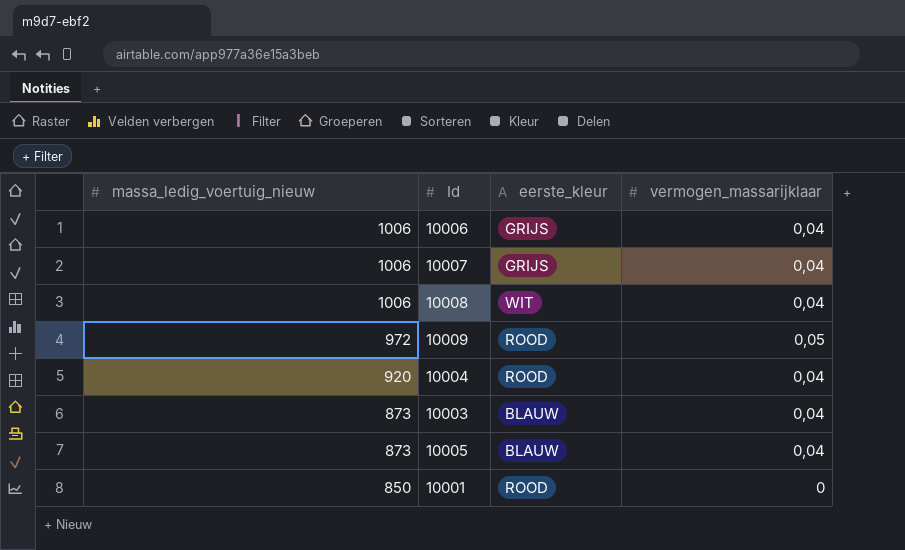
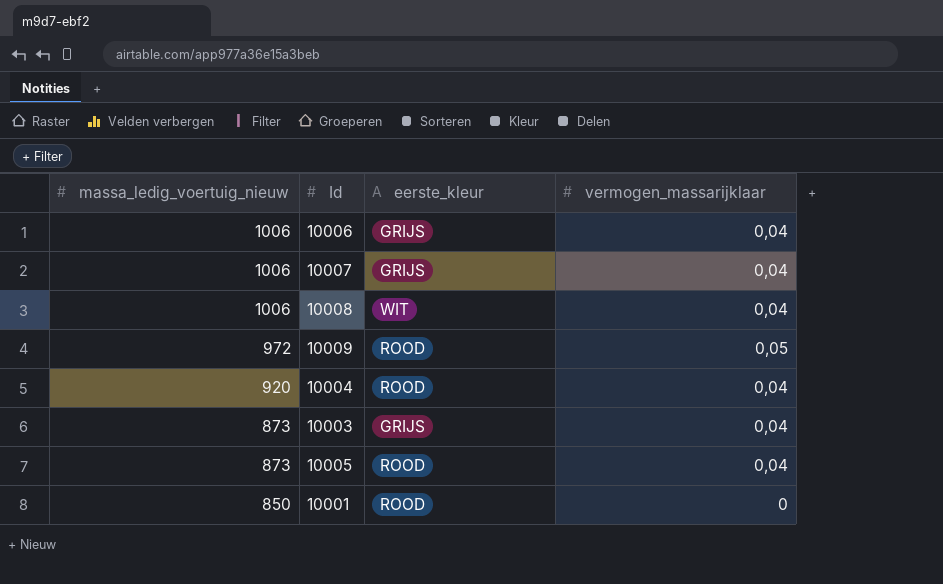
10003 | eerste_kleur: BLAUW -> GRIJS
10005 | eerste_kleur: BLAUW -> ROOD

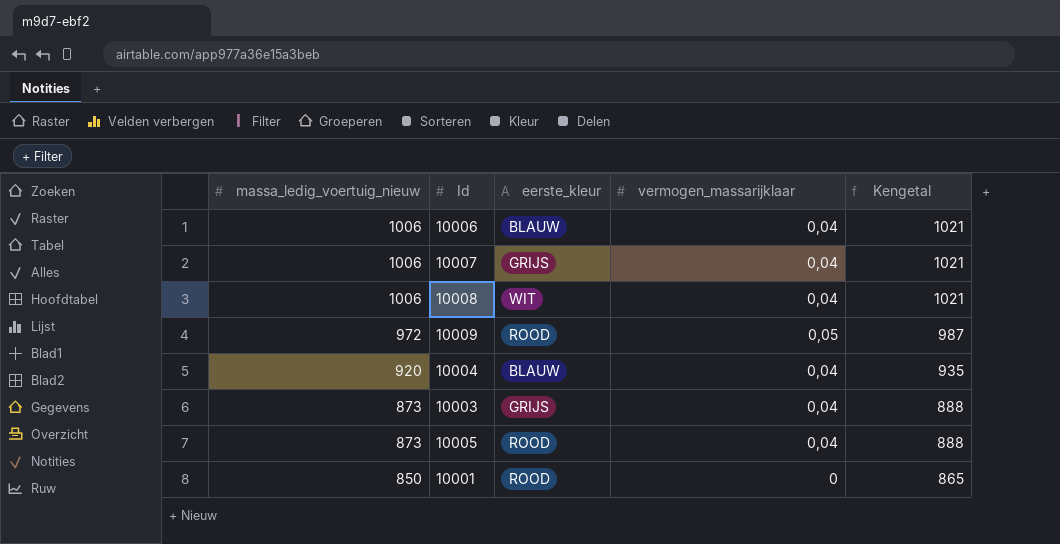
column Kengetal | formula: none -> [massa_ledig_voertuig_nieuw] + 15
10006 | eerste_kleur: GRIJS -> BLAUW
10004 | eerste_kleur: ROOD -> BLAUW

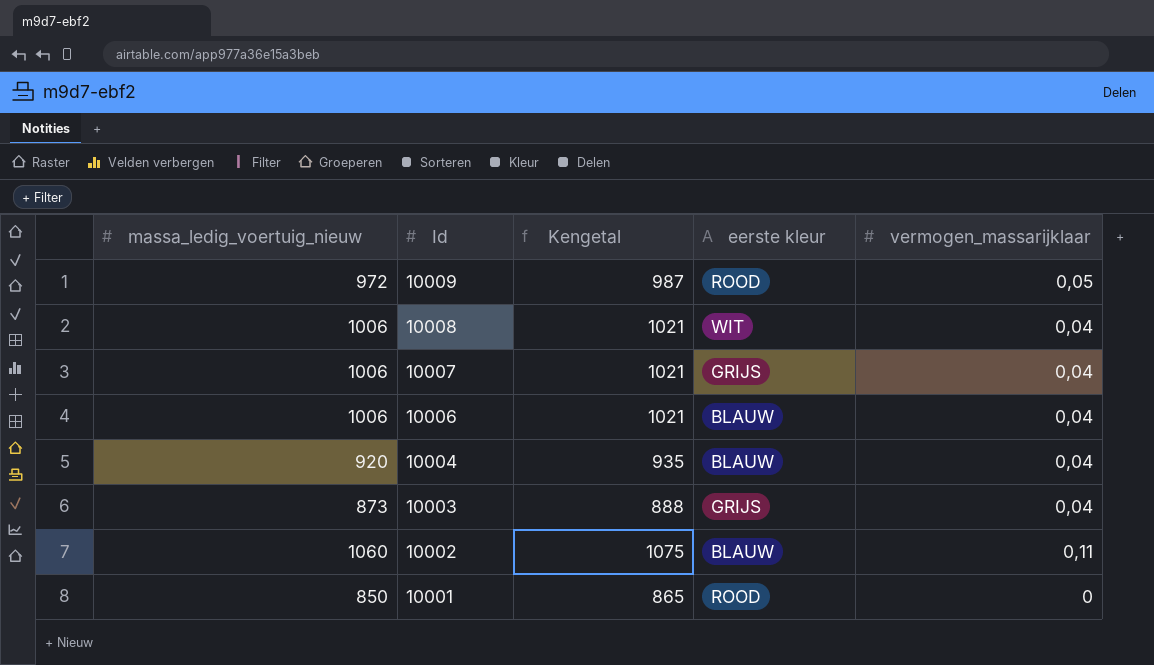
row order: massa_ledig_voertuig_nieuw descending -> Id descending
column Kengetal | position: 5 -> 3
column name: eerste_kleur -> eerste kleur
row 10005: 873 | ROOD | 0,04 | 888 -> none
row 10002: none -> 1060 | 1075 | BLAUW | 0,11

